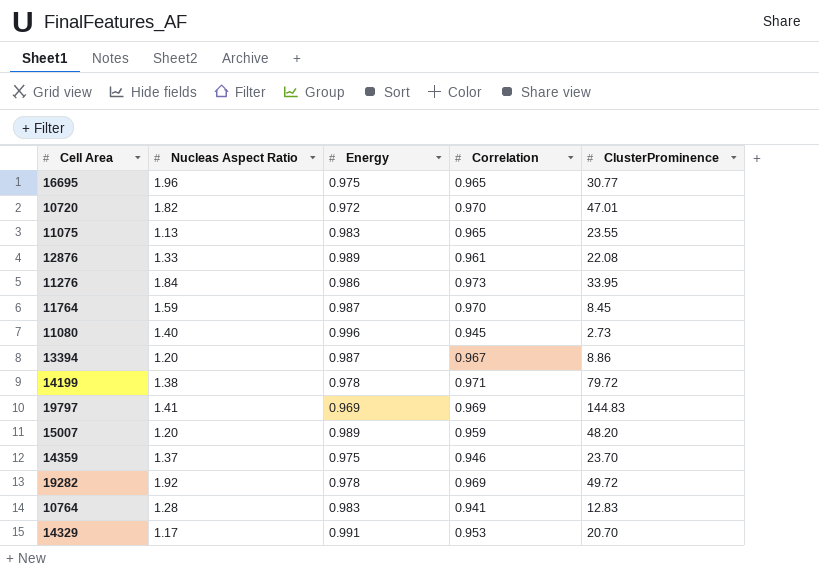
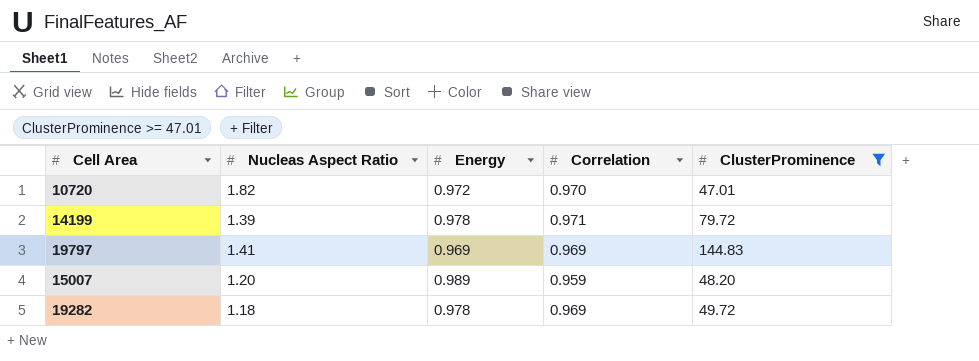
filter: none -> ClusterProminence >= 47.01
14199 | Nucleas Aspect Ratio: 1.38 -> 1.39
19282 | Nucleas Aspect Ratio: 1.92 -> 1.18

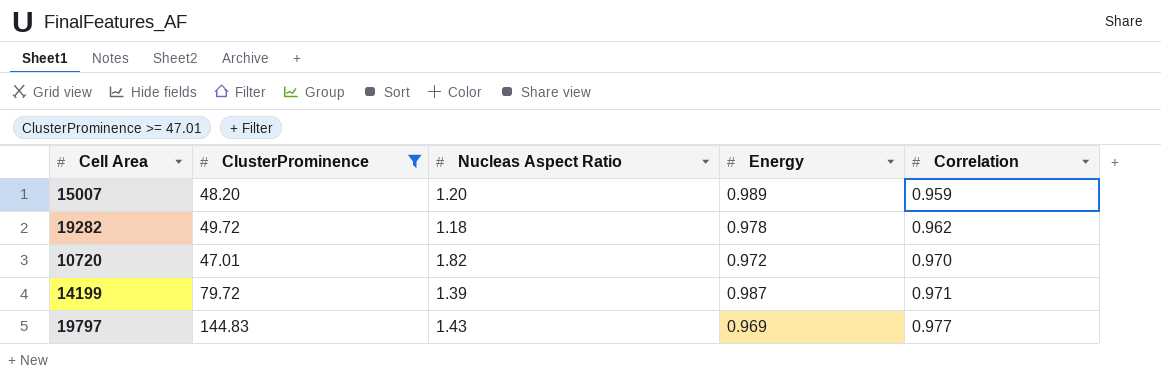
row order: none -> Correlation ascending
column ClusterProminence | position: 5 -> 2
19282 | Correlation: 0.969 -> 0.962
14199 | Energy: 0.978 -> 0.987
19797 | Nucleas Aspect Ratio: 1.41 -> 1.43
19797 | Correlation: 0.969 -> 0.977

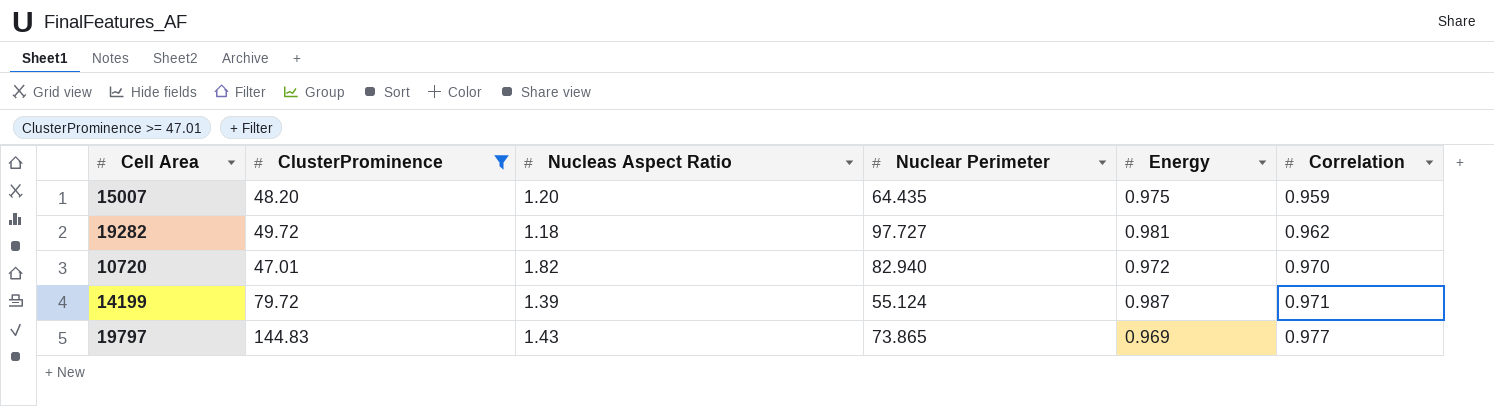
column Nuclear Perimeter | position: none -> 4
15007 | Energy: 0.989 -> 0.975
19282 | Energy: 0.978 -> 0.981

